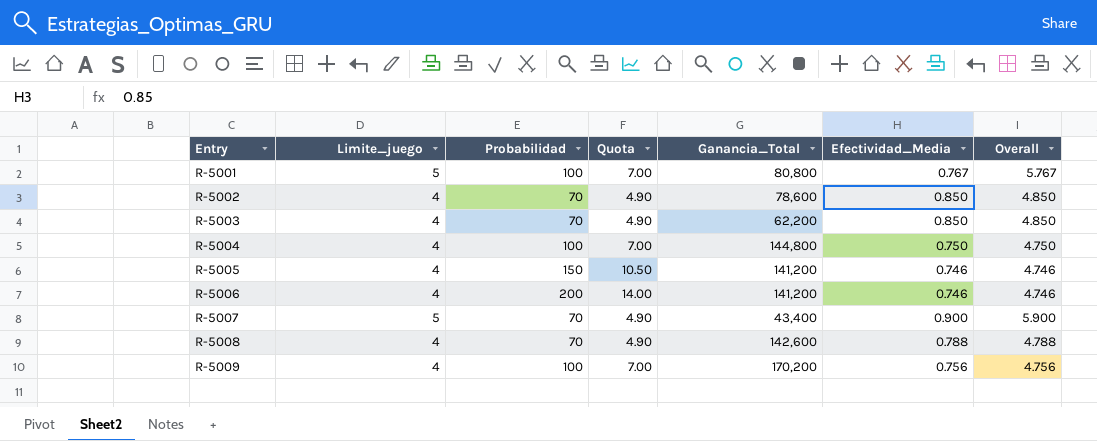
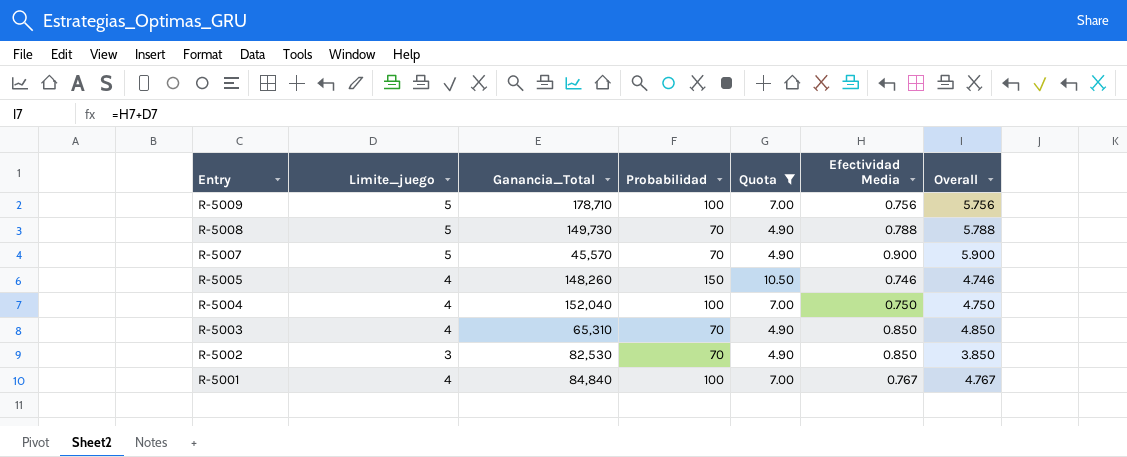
filter: none -> Quota != 14.00
row order: Entry ascending -> Entry descending
column Ganancia_Total | position: 5 -> 3
column name: Efectividad_Media -> Efectividad Media
R-5009 | Limite_juego: 4 -> 5
R-5009 | Ganancia_Total: 170,200 -> 178,710
R-5009 | Overall: 4.756 -> 5.756
R-5008 | Limite_juego: 4 -> 5
R-5008 | Ganancia_Total: 142,600 -> 149,730
R-5008 | Overall: 4.788 -> 5.788
R-5007 | Ganancia_Total: 43,400 -> 45,570
R-5005 | Ganancia_Total: 141,200 -> 148,260
R-5004 | Ganancia_Total: 144,800 -> 152,040
R-5003 | Ganancia_Total: 62,200 -> 65,310
R-5002 | Limite_juego: 4 -> 3
R-5002 | Ganancia_Total: 78,600 -> 82,530
R-5002 | Overall: 4.850 -> 3.850
R-5001 | Limite_juego: 5 -> 4
R-5001 | Ganancia_Total: 80,800 -> 84,840
R-5001 | Overall: 5.767 -> 4.767

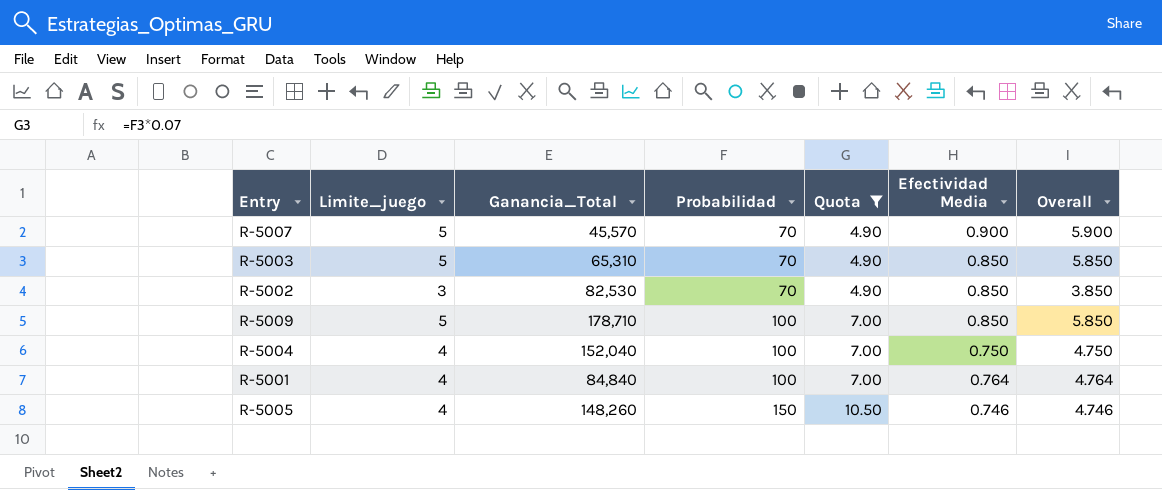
row order: Entry descending -> Probabilidad ascending
row R-5008: 5 | 149,730 | 70 | 4.90 | 0.788 | 5.788 -> none
R-5003 | Limite_juego: 4 -> 5
R-5003 | Overall: 4.850 -> 5.850
R-5009 | Efectividad Media: 0.756 -> 0.850
R-5009 | Overall: 5.756 -> 5.850
R-5001 | Efectividad Media: 0.767 -> 0.764
R-5001 | Overall: 4.767 -> 4.764

